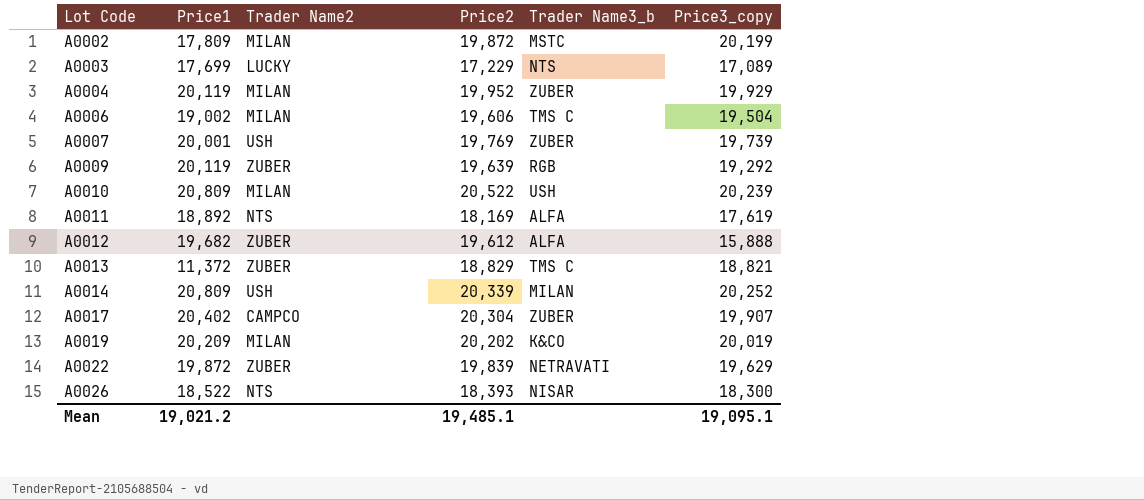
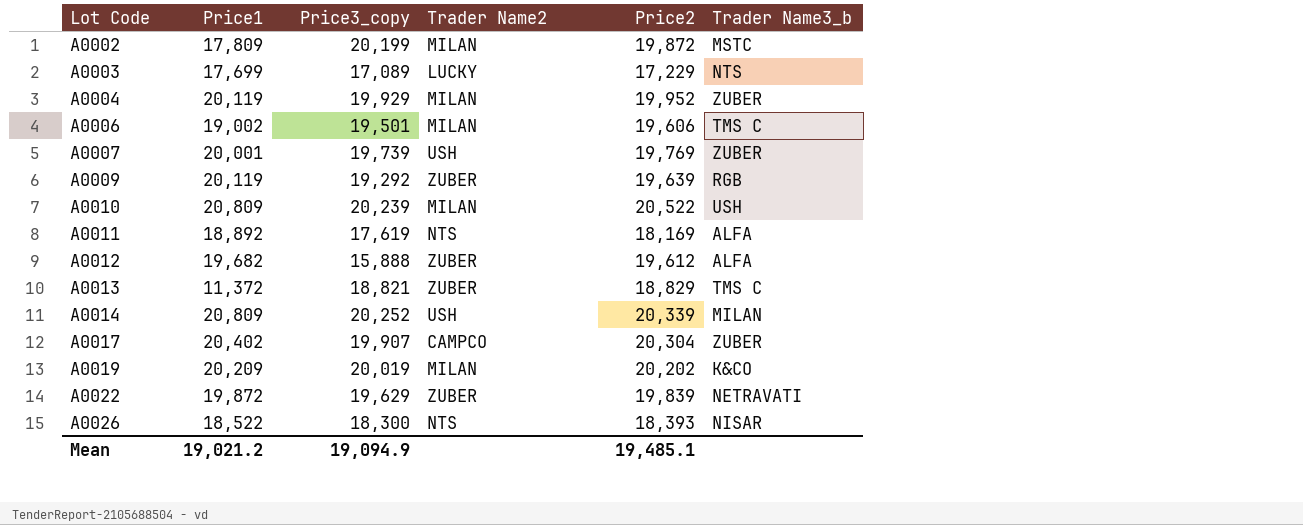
column Price3_copy | position: 6 -> 3
A0006 | Price3_copy: 19,504 -> 19,501
Mean | Price3_copy: 19,095.1 -> 19,094.9

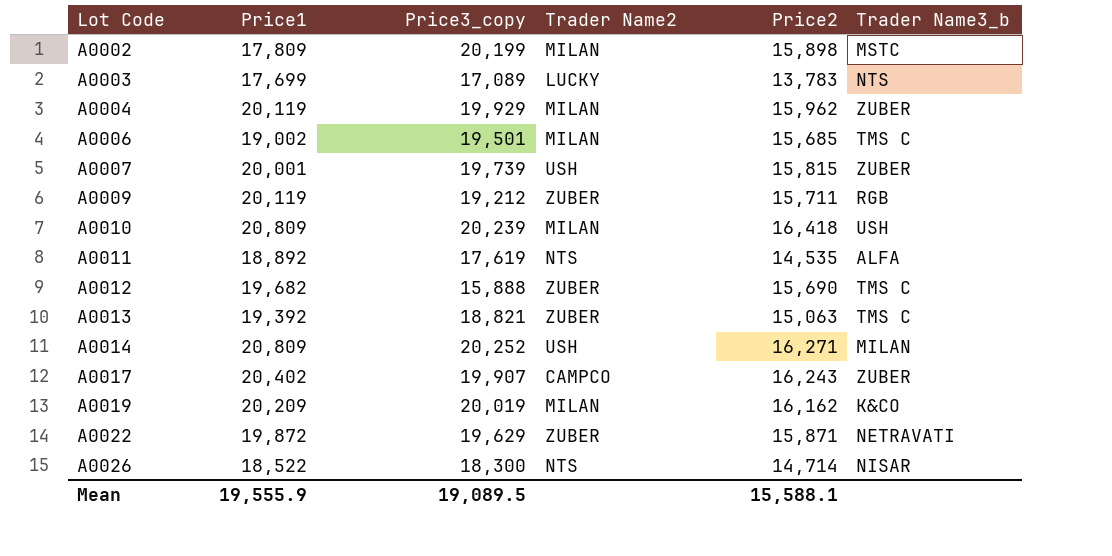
A0002 | Price2: 19,872 -> 15,898
A0003 | Price2: 17,229 -> 13,783
A0004 | Price2: 19,952 -> 15,962
A0006 | Price2: 19,606 -> 15,685
A0007 | Price2: 19,769 -> 15,815
A0009 | Price3_copy: 19,292 -> 19,212
A0009 | Price2: 19,639 -> 15,711
A0010 | Price2: 20,522 -> 16,418
A0011 | Price2: 18,169 -> 14,535
A0012 | Price2: 19,612 -> 15,690
A0012 | Trader Name3_b: ALFA -> TMS C
A0013 | Price1: 11,372 -> 19,392
A0013 | Price2: 18,829 -> 15,063
A0014 | Price2: 20,339 -> 16,271
A0017 | Price2: 20,304 -> 16,243
A0019 | Price2: 20,202 -> 16,162
A0022 | Price2: 19,839 -> 15,871
A0026 | Price2: 18,393 -> 14,714
Mean | Price1: 19,021.2 -> 19,555.9
Mean | Price3_copy: 19,094.9 -> 19,089.5
Mean | Price2: 19,485.1 -> 15,588.1

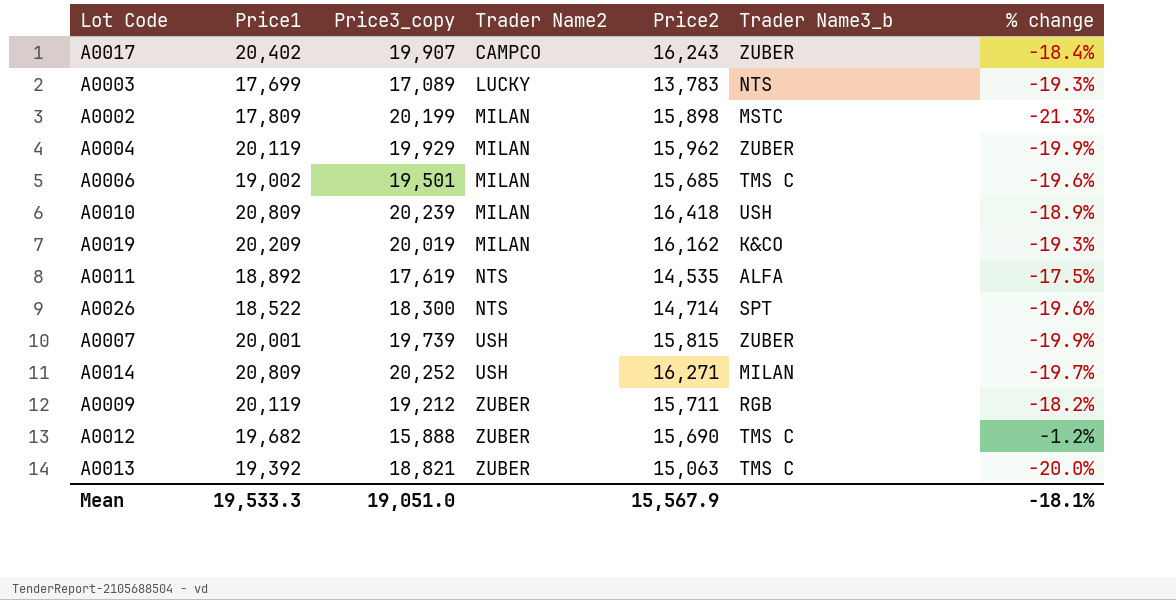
row order: Lot Code ascending -> Trader Name2 ascending
column % change | formula: none -> ([Price2] - [Price3_copy]) / [Price3_copy]
row A0022: 19,872 | 19,629 | ZUBER | 15,871 | NETRAVATI -> none
A0026 | Trader Name3_b: NISAR -> SPT
Mean | Price1: 19,555.9 -> 19,533.3
Mean | Price3_copy: 19,089.5 -> 19,051.0
Mean | Price2: 15,588.1 -> 15,567.9

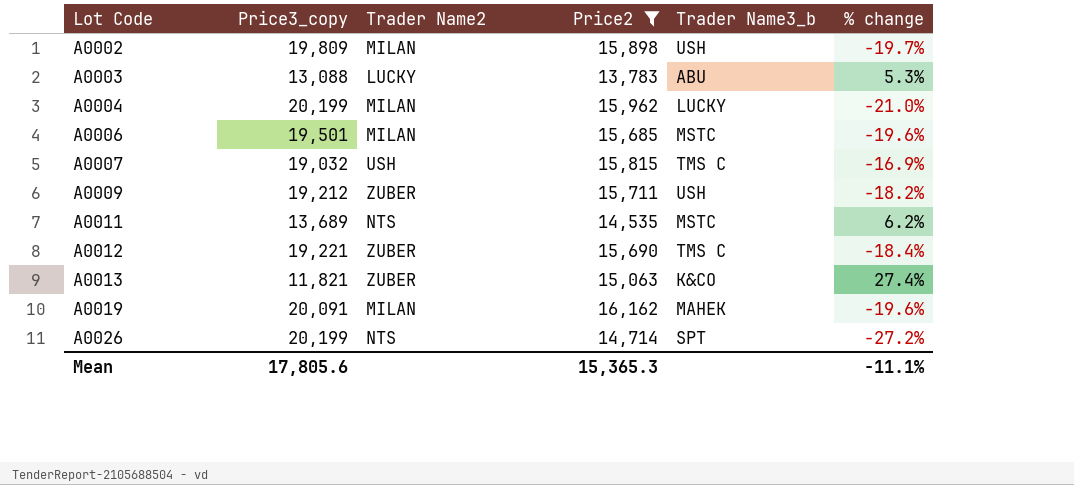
filter: none -> Price2 <= 16,162
row order: Trader Name2 ascending -> Lot Code ascending
column Price1 | position: 2 -> none
A0002 | Price3_copy: 20,199 -> 19,809
A0002 | Trader Name3_b: MSTC -> USH
A0002 | % change: -21.3% -> -19.7%
A0003 | Price3_copy: 17,089 -> 13,088
A0003 | Trader Name3_b: NTS -> ABU
A0003 | % change: -19.3% -> 5.3%
A0004 | Price3_copy: 19,929 -> 20,199
A0004 | Trader Name3_b: ZUBER -> LUCKY
A0004 | % change: -19.9% -> -21.0%
A0006 | Trader Name3_b: TMS C -> MSTC
A0007 | Price3_copy: 19,739 -> 19,032
A0007 | Trader Name3_b: ZUBER -> TMS C
A0007 | % change: -19.9% -> -16.9%
A0009 | Trader Name3_b: RGB -> USH
A0011 | Price3_copy: 17,619 -> 13,689
A0011 | Trader Name3_b: ALFA -> MSTC
A0011 | % change: -17.5% -> 6.2%
A0012 | Price3_copy: 15,888 -> 19,221
A0012 | % change: -1.2% -> -18.4%
A0013 | Price3_copy: 18,821 -> 11,821
A0013 | Trader Name3_b: TMS C -> K&CO
A0013 | % change: -20.0% -> 27.4%
A0019 | Price3_copy: 20,019 -> 20,091
A0019 | Trader Name3_b: K&CO -> MAHEK
A0019 | % change: -19.3% -> -19.6%
A0026 | Price3_copy: 18,300 -> 20,199
A0026 | % change: -19.6% -> -27.2%
Mean | Price3_copy: 19,051.0 -> 17,805.6
Mean | Price2: 15,567.9 -> 15,365.3
Mean | % change: -18.1% -> -11.1%

